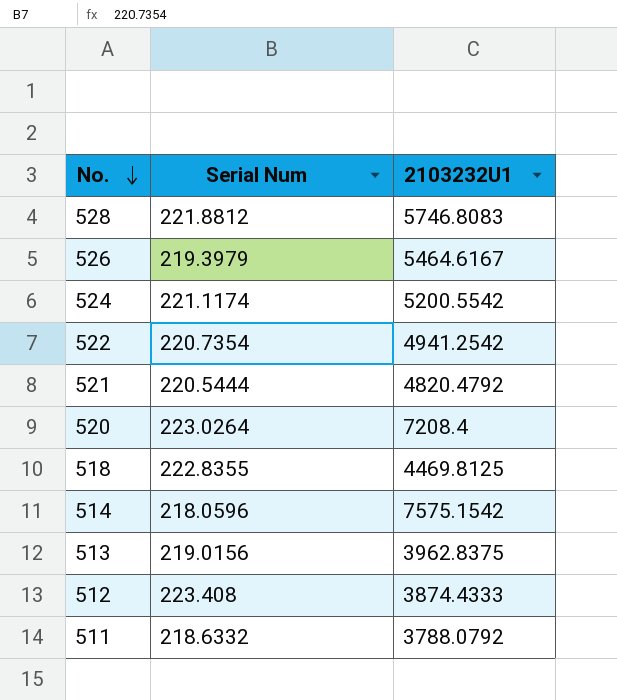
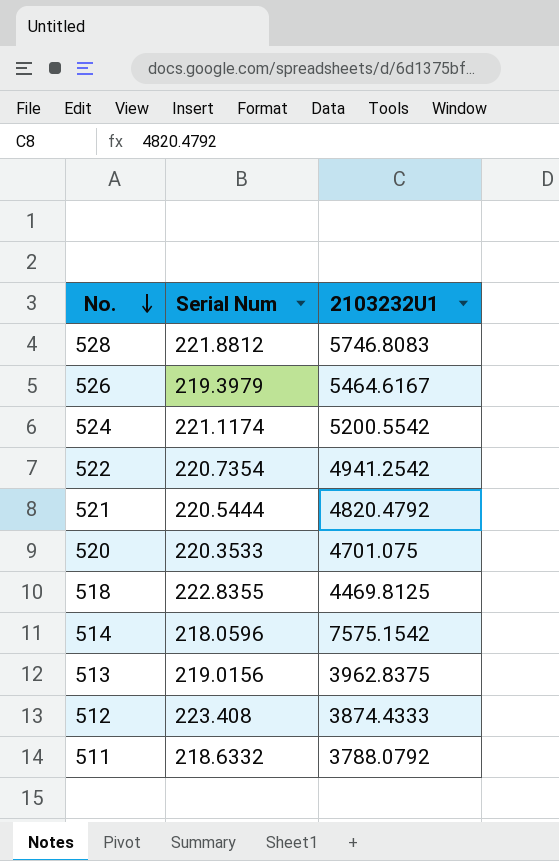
520 | Serial Num: 223.0264 -> 220.3533
520 | 2103232U1: 7208.4 -> 4701.075

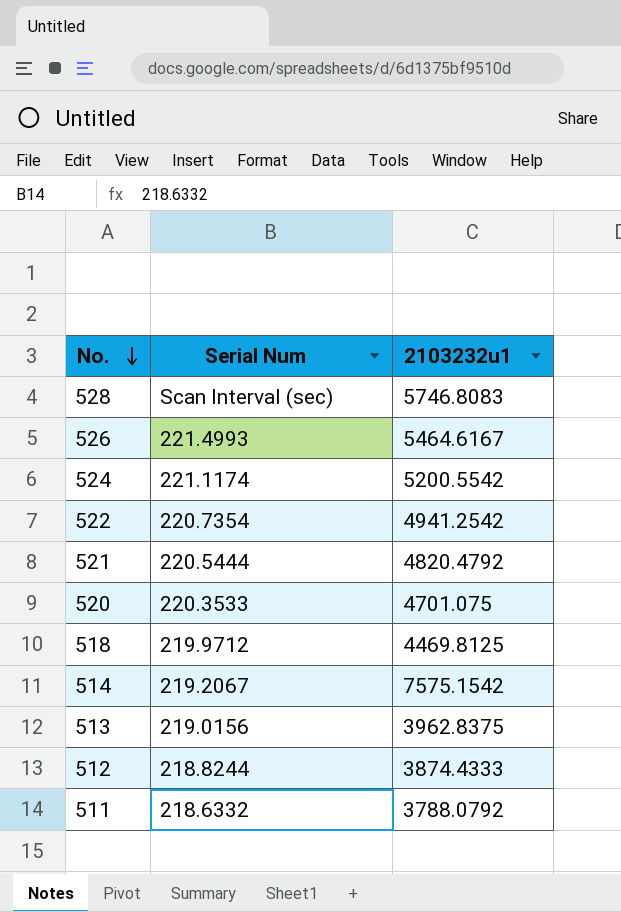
column name: 2103232U1 -> 2103232u1
528 | Serial Num: 221.8812 -> Scan Interval (sec)
526 | Serial Num: 219.3979 -> 221.4993
518 | Serial Num: 222.8355 -> 219.9712
514 | Serial Num: 218.0596 -> 219.2067
512 | Serial Num: 223.408 -> 218.8244

